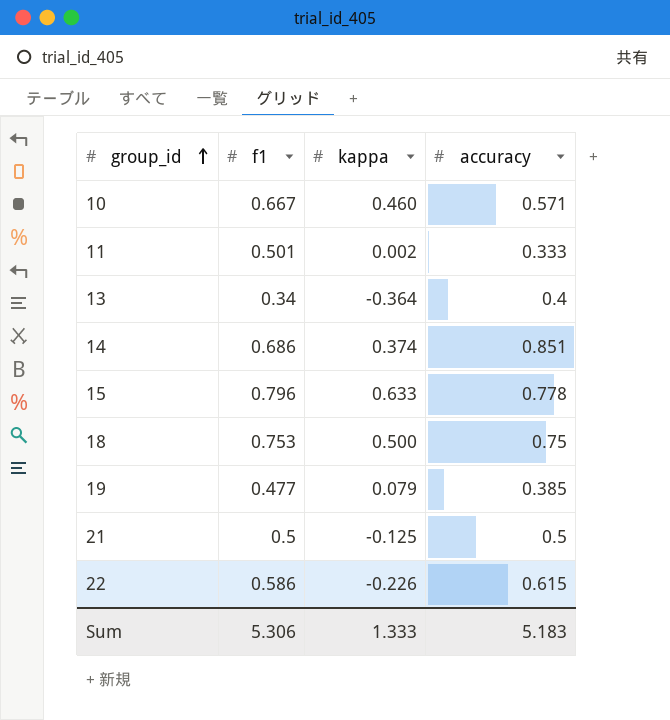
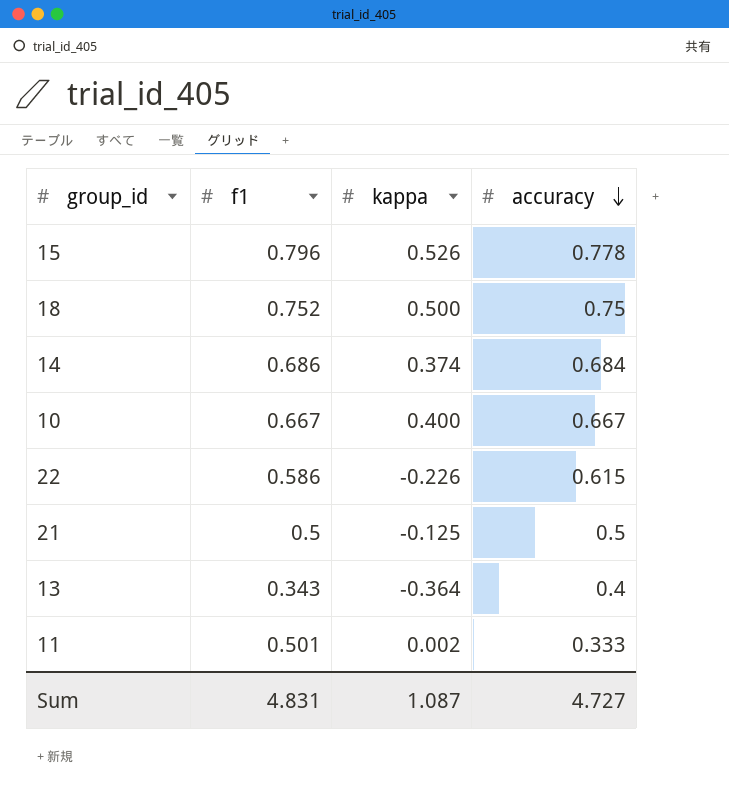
row order: group_id ascending -> accuracy descending
row 19: 0.477 | 0.079 | 0.385 -> none
15 | kappa: 0.633 -> 0.526
18 | f1: 0.753 -> 0.752
14 | accuracy: 0.851 -> 0.684
10 | kappa: 0.460 -> 0.400
10 | accuracy: 0.571 -> 0.667
13 | f1: 0.34 -> 0.343
Sum | f1: 5.306 -> 4.831
Sum | kappa: 1.333 -> 1.087
Sum | accuracy: 5.183 -> 4.727

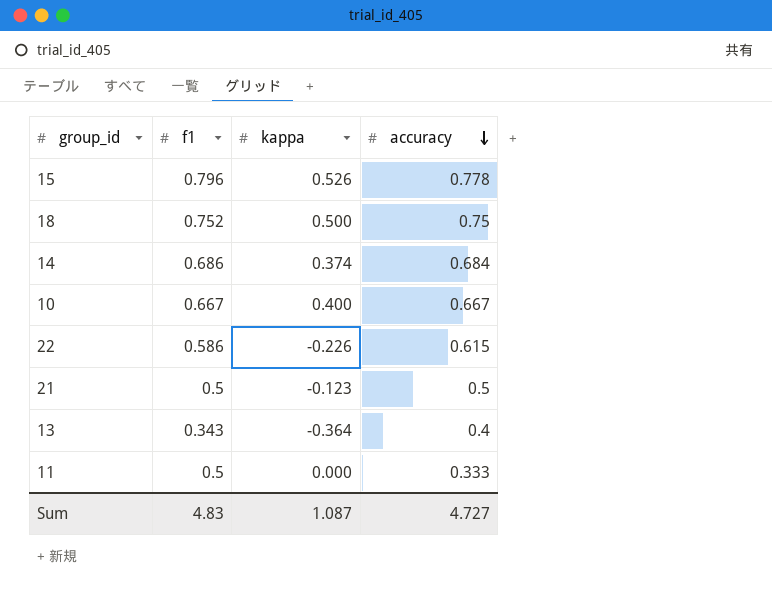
21 | kappa: -0.125 -> -0.123
11 | f1: 0.501 -> 0.5
11 | kappa: 0.002 -> 0.000
Sum | f1: 4.831 -> 4.83

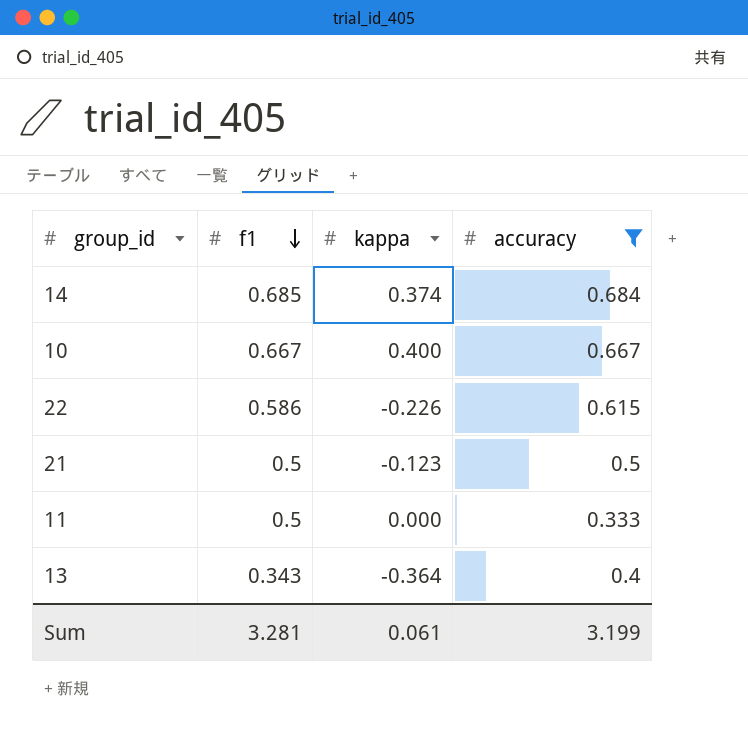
filter: none -> accuracy <= 0.684
row order: accuracy descending -> f1 descending
14 | f1: 0.686 -> 0.685
Sum | f1: 4.83 -> 3.281
Sum | kappa: 1.087 -> 0.061
Sum | accuracy: 4.727 -> 3.199

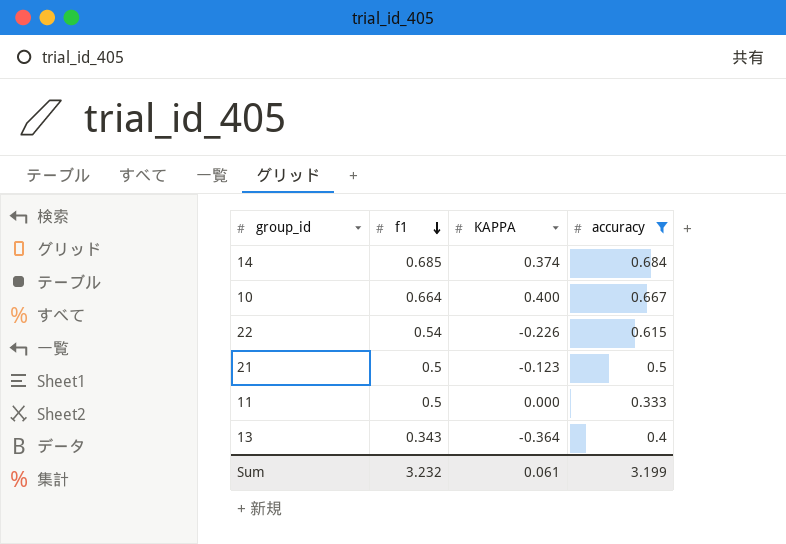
column name: kappa -> KAPPA
10 | f1: 0.667 -> 0.664
22 | f1: 0.586 -> 0.54
Sum | f1: 3.281 -> 3.232

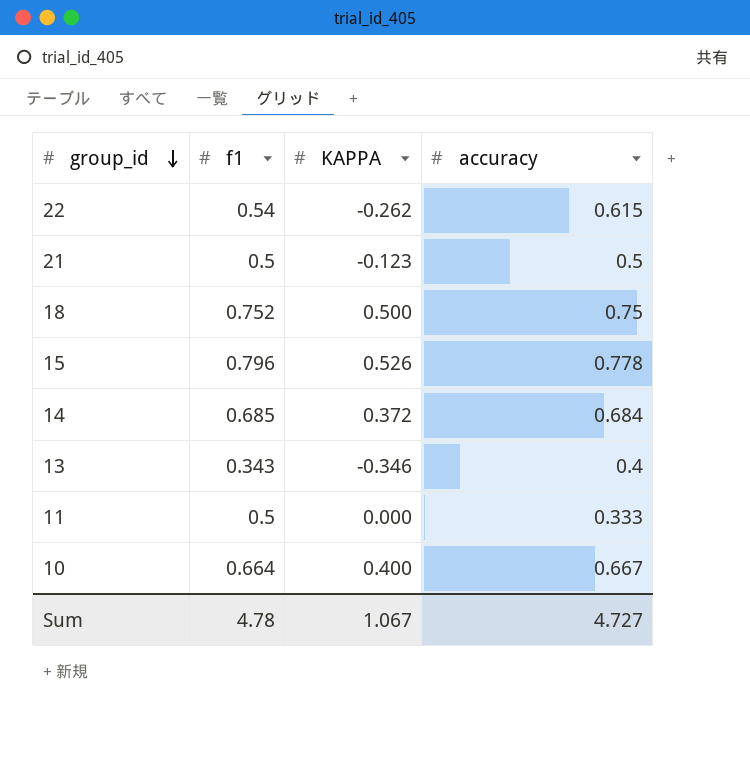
filter: accuracy <= 0.684 -> none
row order: f1 descending -> group_id descending
22 | KAPPA: -0.226 -> -0.262
14 | KAPPA: 0.374 -> 0.372
13 | KAPPA: -0.364 -> -0.346
Sum | f1: 3.232 -> 4.78
Sum | KAPPA: 0.061 -> 1.067
Sum | accuracy: 3.199 -> 4.727

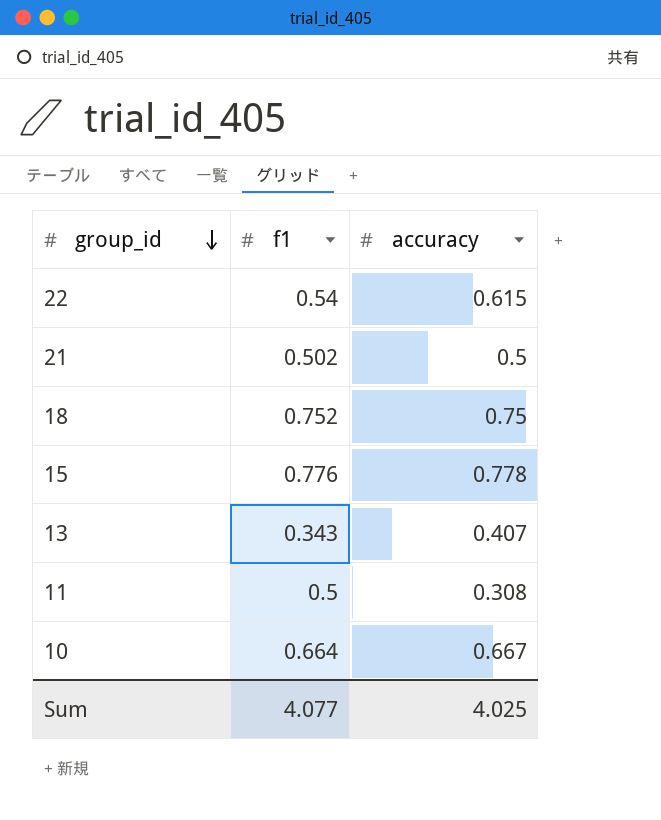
column KAPPA | position: 3 -> none
row 14: 0.685 | 0.372 | 0.684 -> none
21 | f1: 0.5 -> 0.502
15 | f1: 0.796 -> 0.776
13 | accuracy: 0.4 -> 0.407
11 | accuracy: 0.333 -> 0.308
Sum | f1: 4.78 -> 4.077
Sum | accuracy: 4.727 -> 4.025

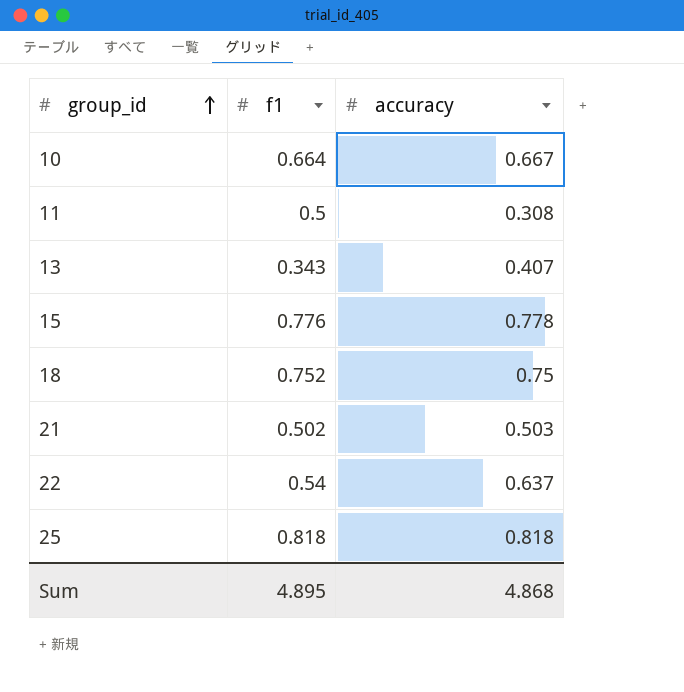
row order: group_id descending -> group_id ascending
21 | accuracy: 0.5 -> 0.503
22 | accuracy: 0.615 -> 0.637
row 25: none -> 0.818 | 0.818
Sum | f1: 4.077 -> 4.895
Sum | accuracy: 4.025 -> 4.868

